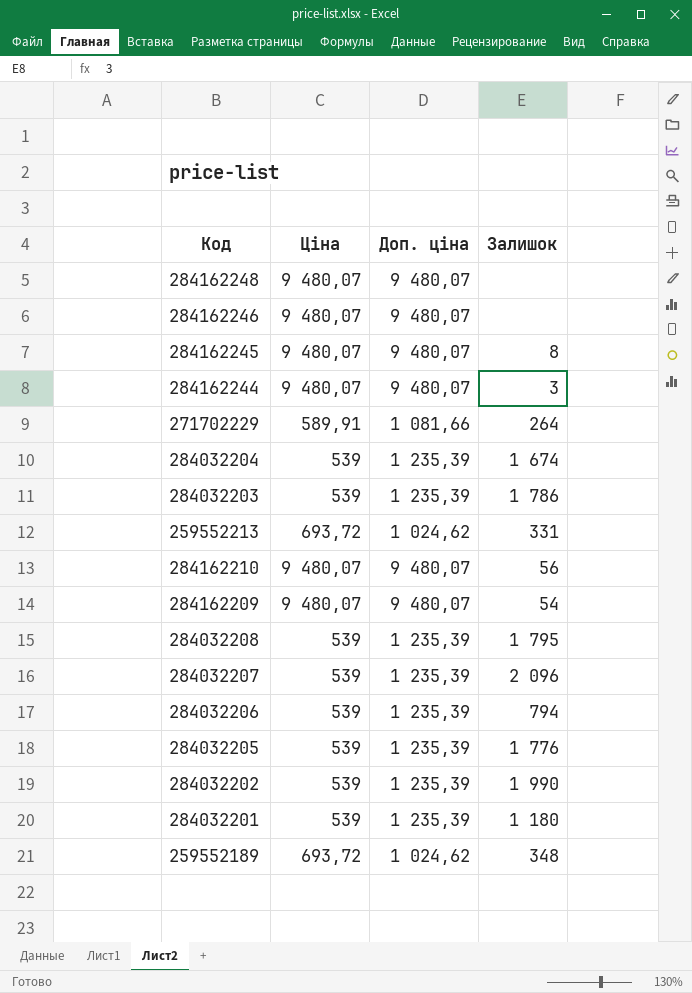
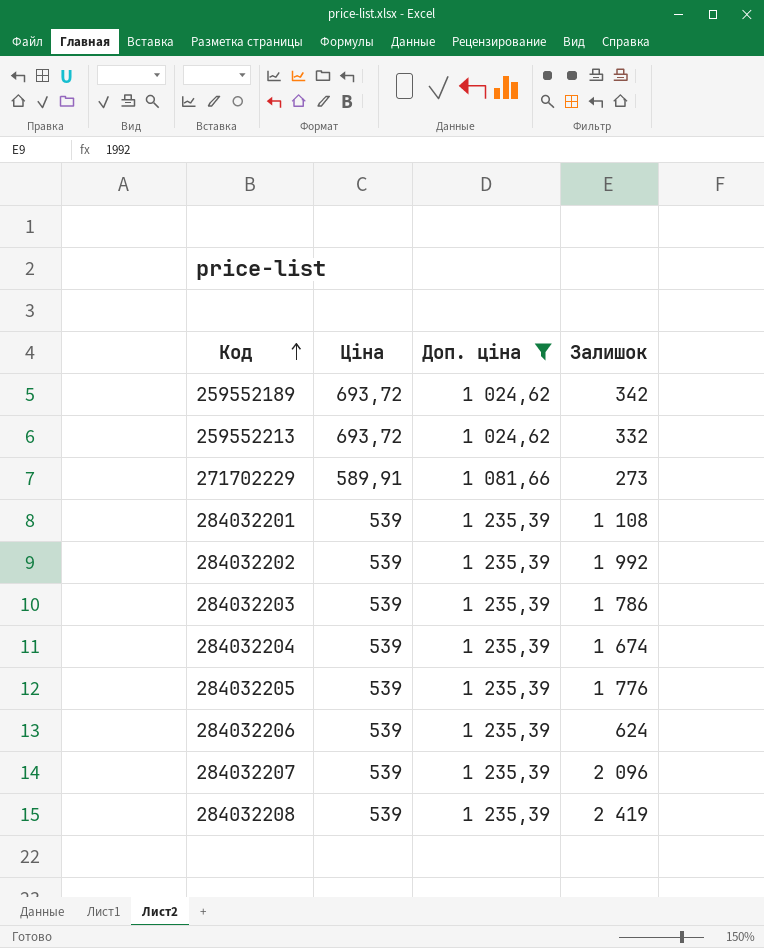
filter: none -> Доп. ціна != 9 480,07
row order: none -> Код ascending
259552189 | Залишок: 348 -> 342
259552213 | Залишок: 331 -> 332
271702229 | Залишок: 264 -> 273
284032201 | Залишок: 1 180 -> 1 108
284032202 | Залишок: 1 990 -> 1 992
284032206 | Залишок: 794 -> 624
284032208 | Залишок: 1 795 -> 2 419

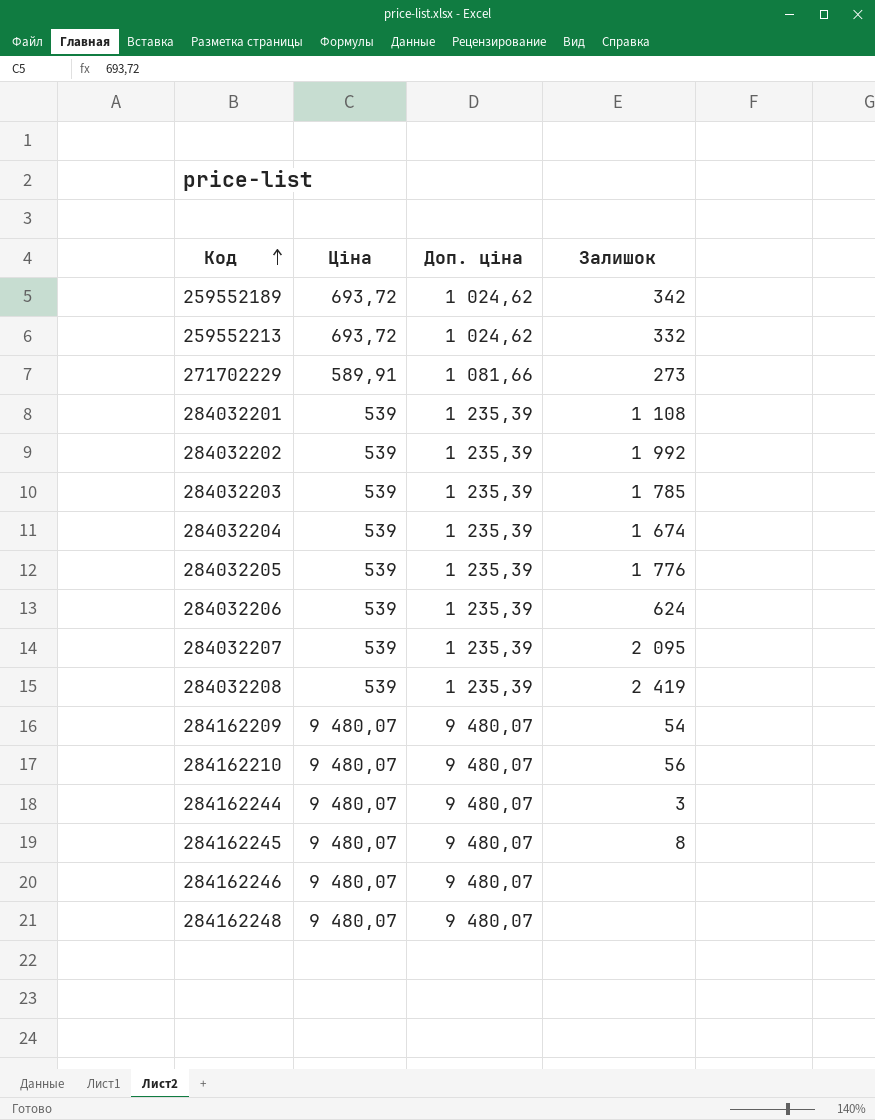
filter: Доп. ціна != 9 480,07 -> none
284032203 | Залишок: 1 786 -> 1 785
284032207 | Залишок: 2 096 -> 2 095

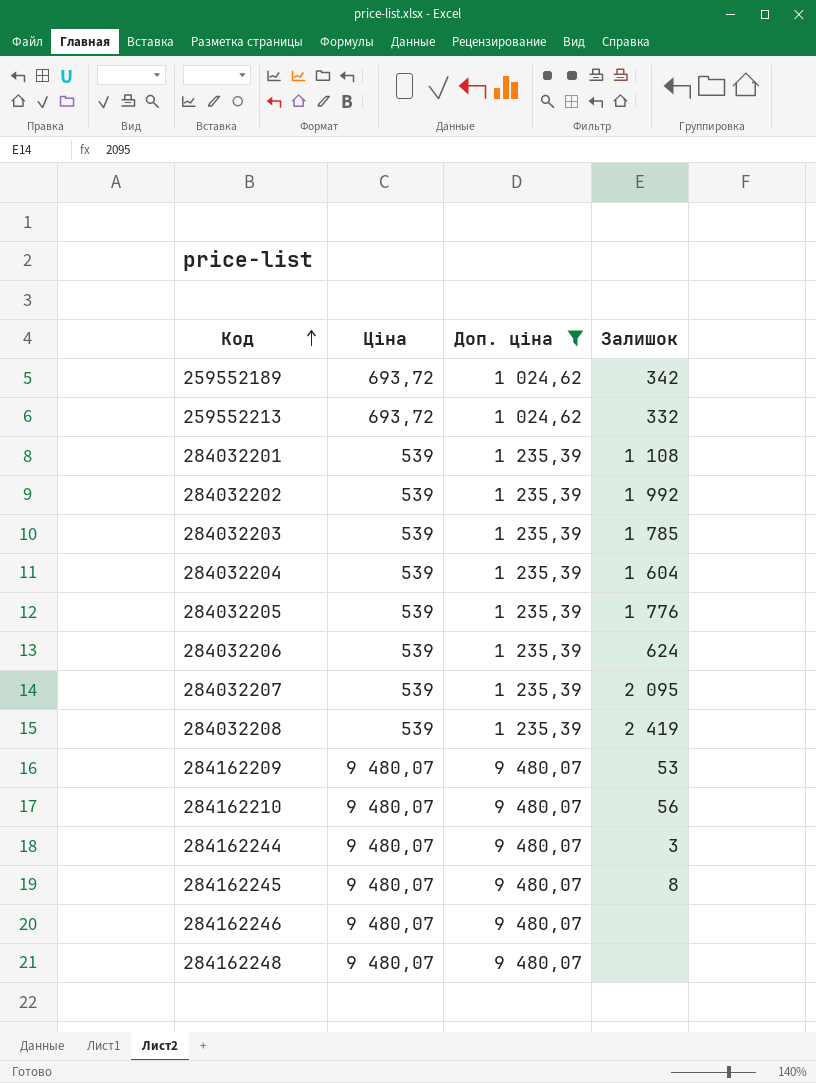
filter: none -> Доп. ціна != 1 081,66
284032204 | Залишок: 1 674 -> 1 604
284162209 | Залишок: 54 -> 53

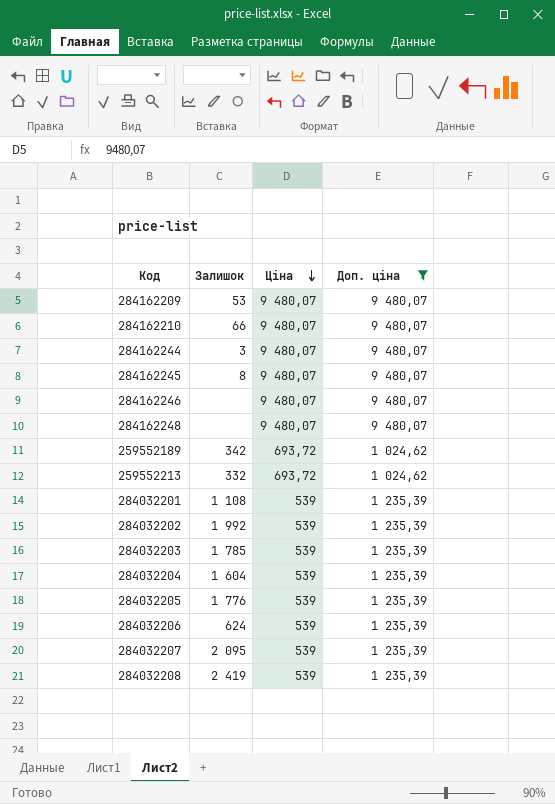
row order: Код ascending -> Ціна descending
column Залишок | position: 4 -> 2
284162210 | Залишок: 56 -> 66

